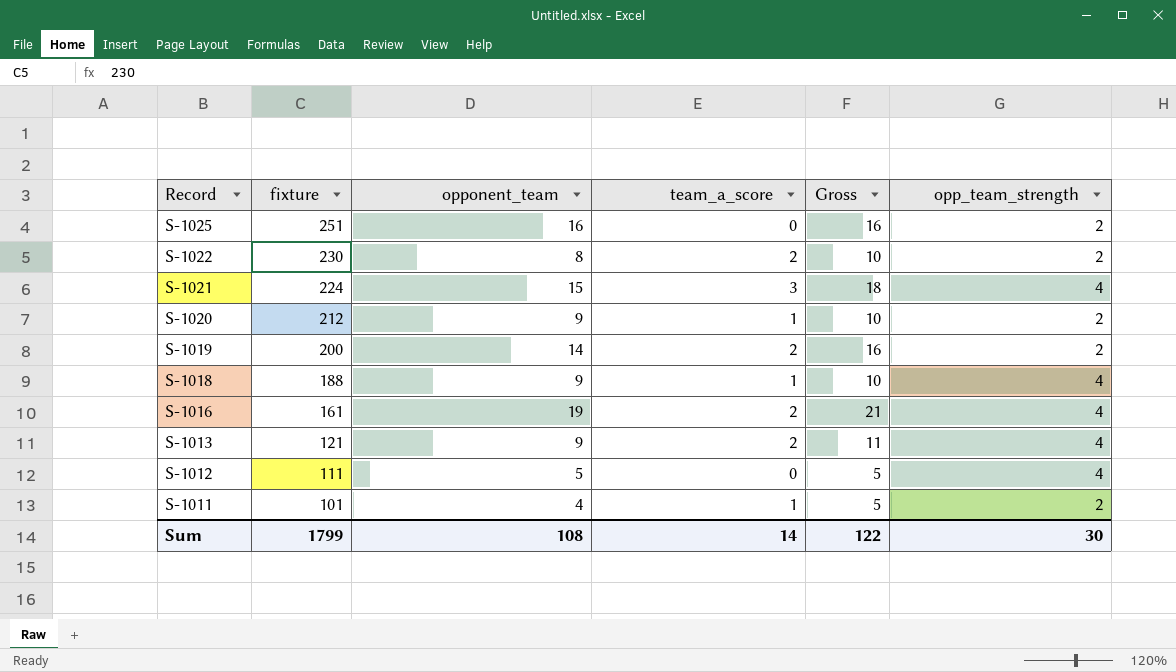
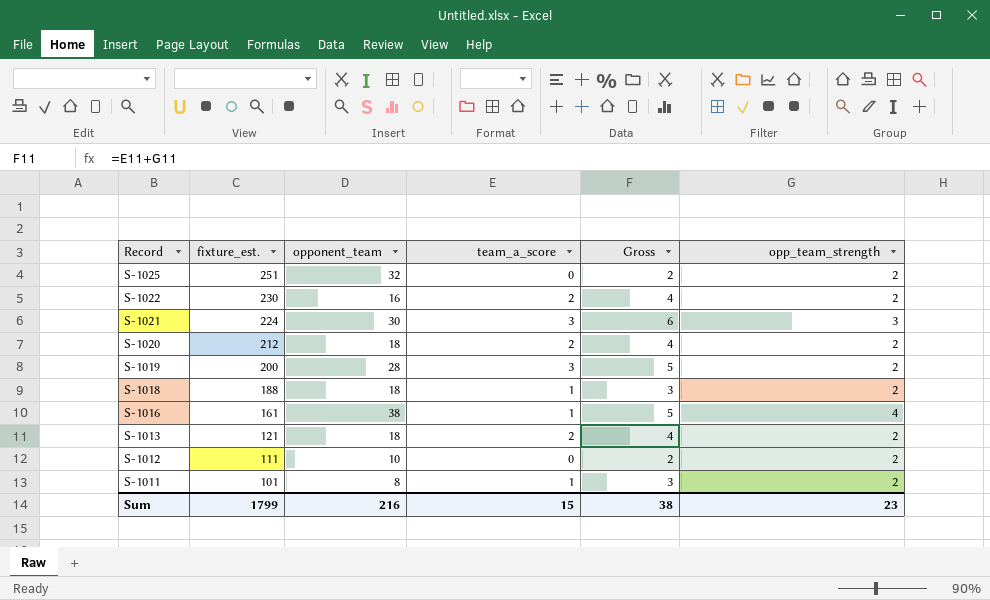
column name: fixture -> fixture_est.
column Gross | formula: [opponent_team] + [team_a_score] -> [team_a_score] + [opp_team_strength]
S-1025 | opponent_team: 16 -> 32
S-1022 | opponent_team: 8 -> 16
S-1021 | opponent_team: 15 -> 30
S-1021 | opp_team_strength: 4 -> 3
S-1020 | opponent_team: 9 -> 18
S-1020 | team_a_score: 1 -> 2
S-1019 | opponent_team: 14 -> 28
S-1019 | team_a_score: 2 -> 3
S-1018 | opponent_team: 9 -> 18
S-1018 | opp_team_strength: 4 -> 2
S-1016 | opponent_team: 19 -> 38
S-1016 | team_a_score: 2 -> 1
S-1013 | opponent_team: 9 -> 18
S-1013 | opp_team_strength: 4 -> 2
S-1012 | opponent_team: 5 -> 10
S-1012 | opp_team_strength: 4 -> 2
S-1011 | opponent_team: 4 -> 8
Sum | opponent_team: 108 -> 216
Sum | team_a_score: 14 -> 15
Sum | Gross: 122 -> 38
Sum | opp_team_strength: 30 -> 23

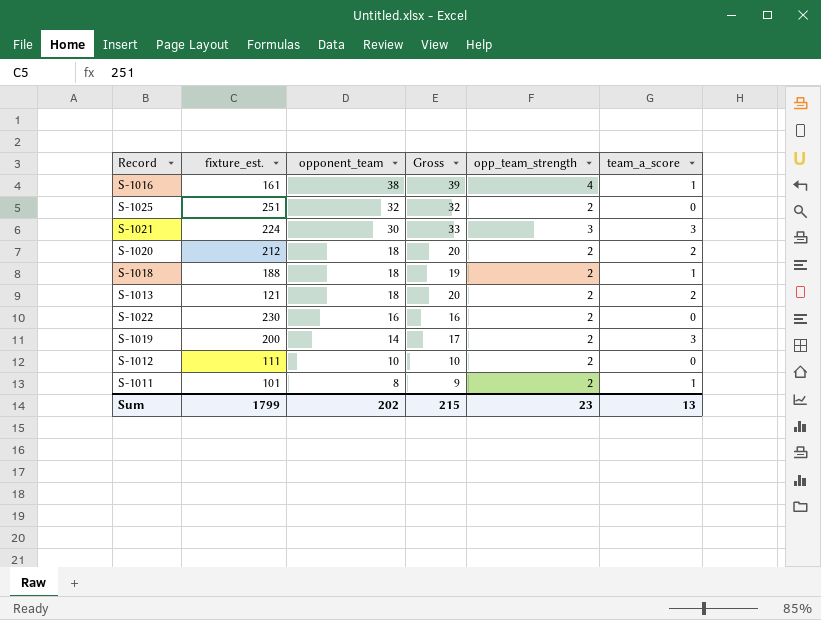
row order: Record descending -> opponent_team descending
column Gross | formula: [team_a_score] + [opp_team_strength] -> [opponent_team] + [team_a_score]
column team_a_score | position: 4 -> 6
S-1022 | team_a_score: 2 -> 0
S-1019 | opponent_team: 28 -> 14
Sum | opponent_team: 216 -> 202
Sum | Gross: 38 -> 215
Sum | team_a_score: 15 -> 13

